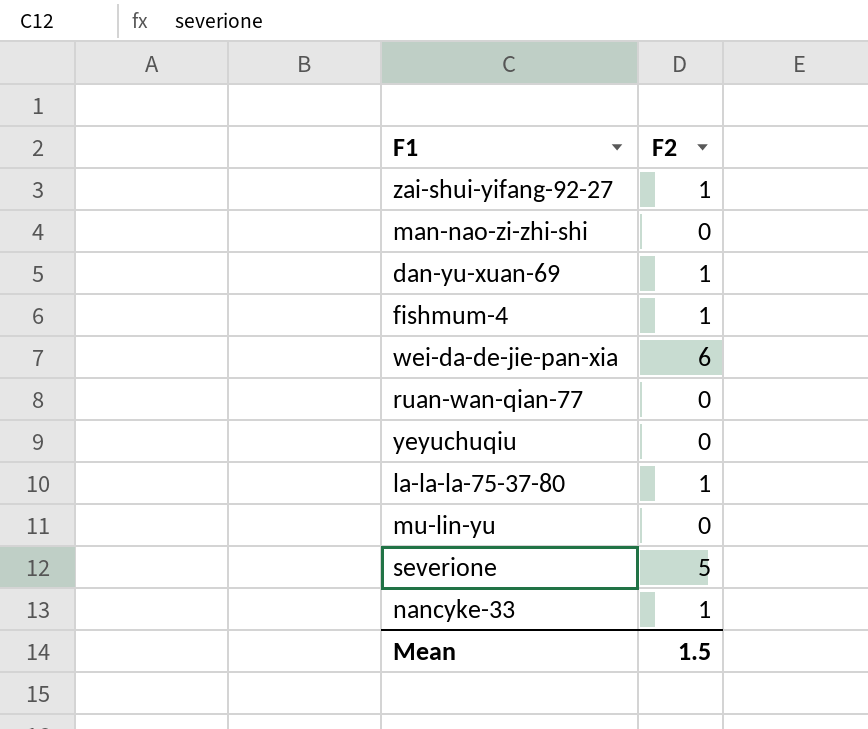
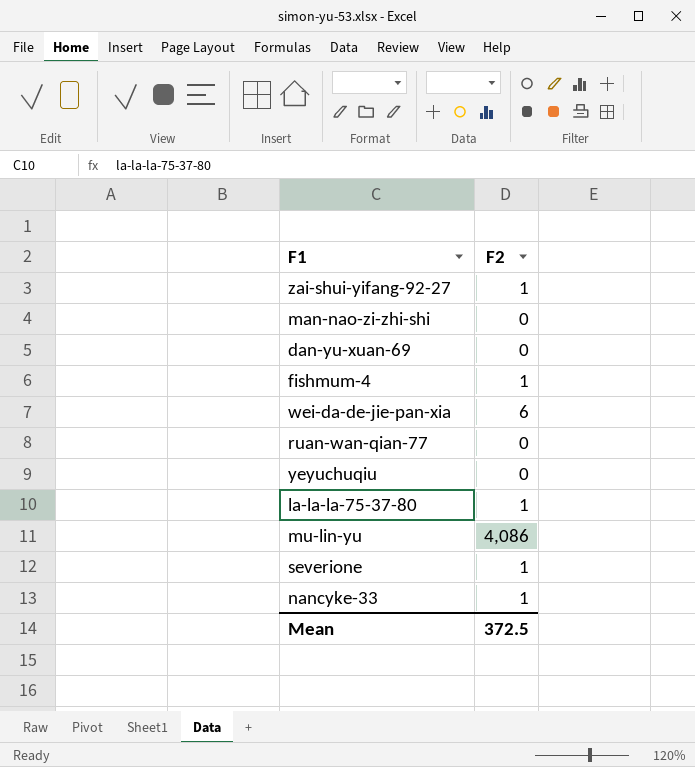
dan-yu-xuan-69 | F2: 1 -> 0
mu-lin-yu | F2: 0 -> 4,086
severione | F2: 5 -> 1
Mean | F2: 1.5 -> 372.5

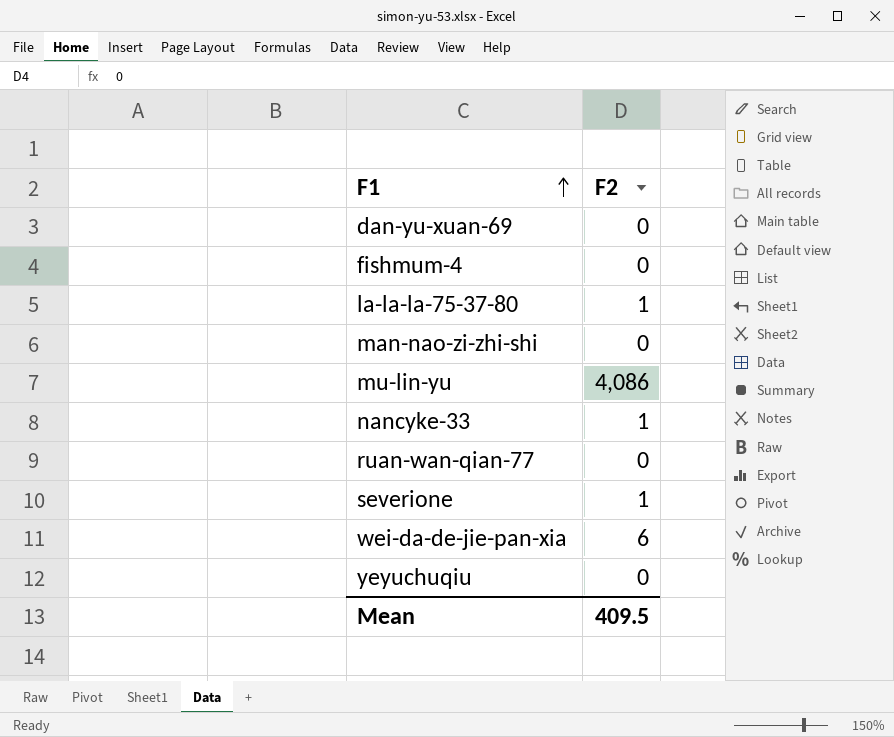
row order: none -> F1 ascending
row zai-shui-yifang-92-27: 1 -> none
fishmum-4 | F2: 1 -> 0
Mean | F2: 372.5 -> 409.5

